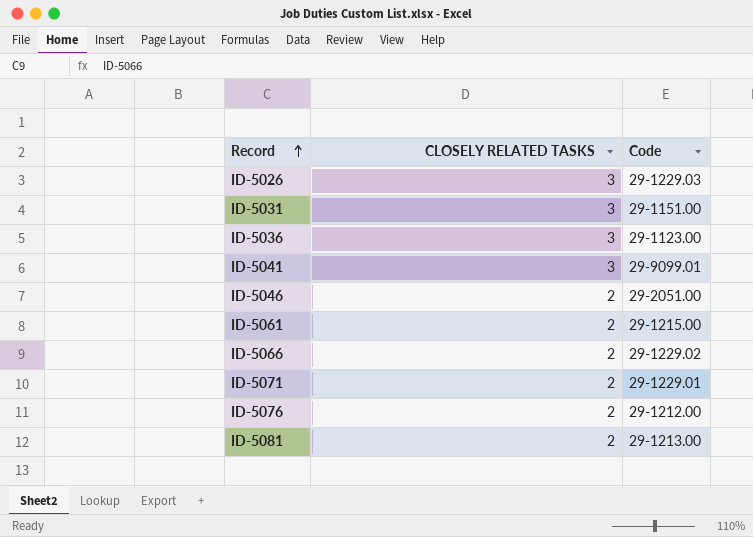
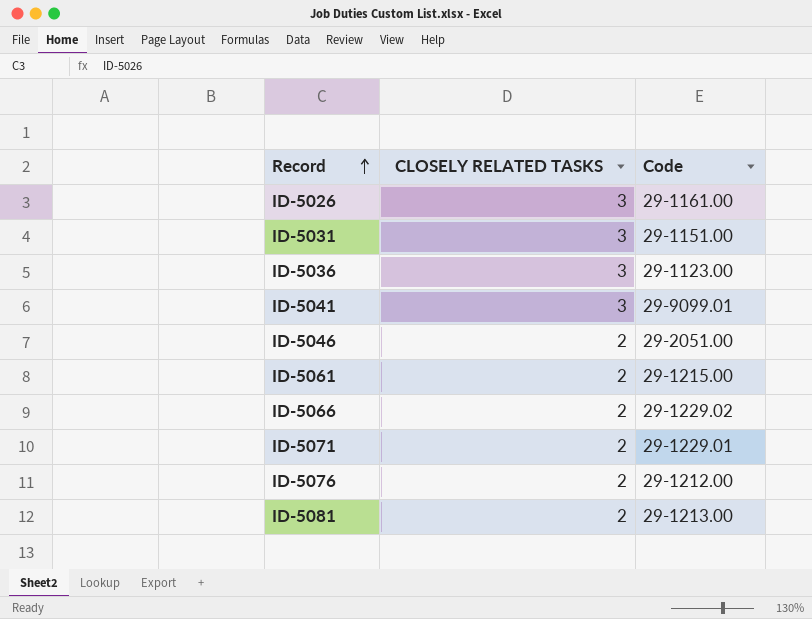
ID-5026 | Code: 29-1229.03 -> 29-1161.00

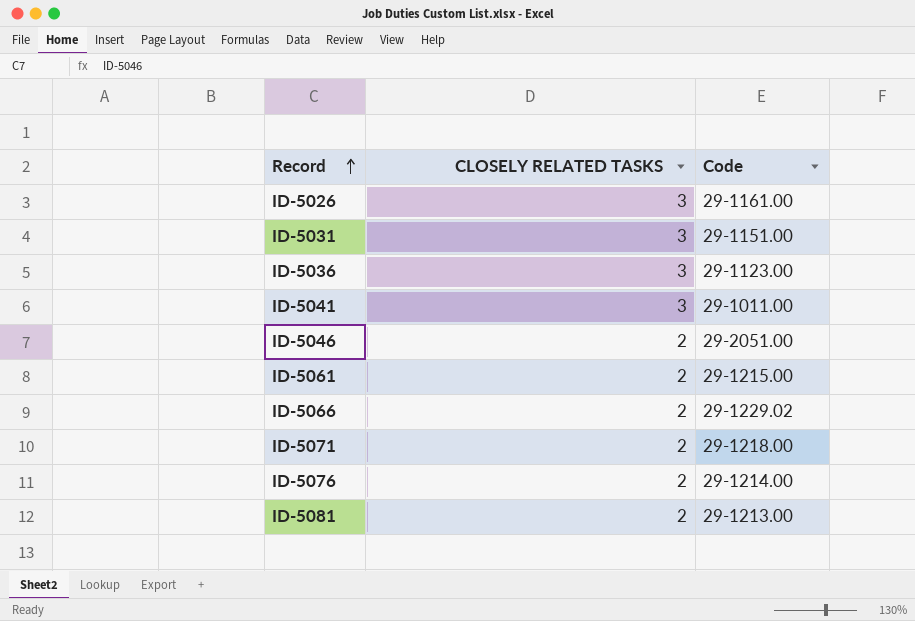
ID-5041 | Code: 29-9099.01 -> 29-1011.00
ID-5071 | Code: 29-1229.01 -> 29-1218.00
ID-5076 | Code: 29-1212.00 -> 29-1214.00

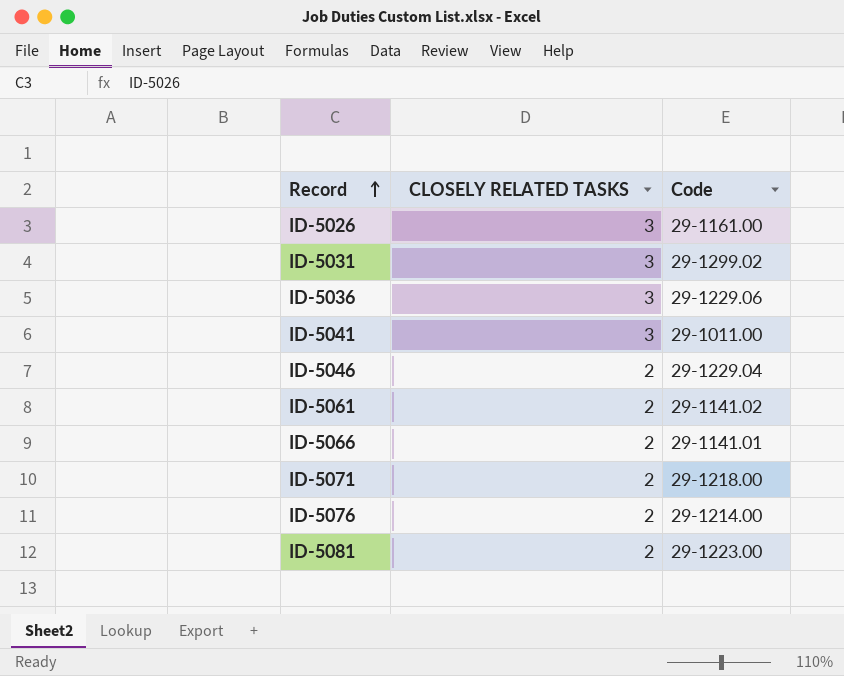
ID-5031 | Code: 29-1151.00 -> 29-1299.02
ID-5036 | Code: 29-1123.00 -> 29-1229.06
ID-5046 | Code: 29-2051.00 -> 29-1229.04
ID-5061 | Code: 29-1215.00 -> 29-1141.02
ID-5066 | Code: 29-1229.02 -> 29-1141.01
ID-5081 | Code: 29-1213.00 -> 29-1223.00

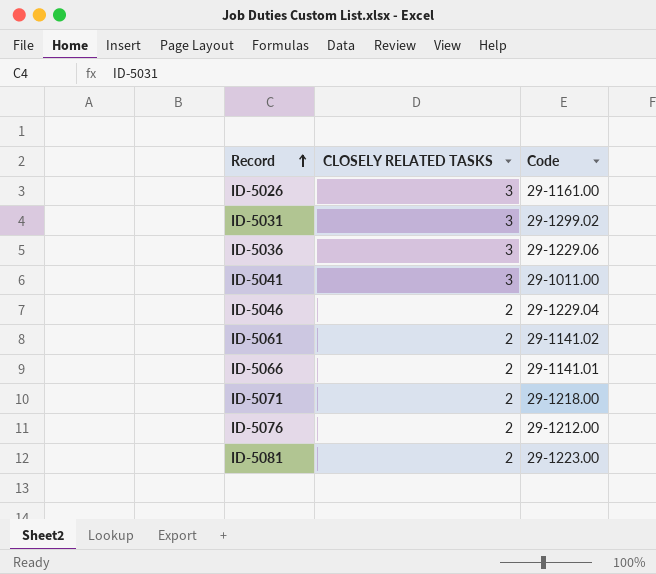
ID-5076 | Code: 29-1214.00 -> 29-1212.00

